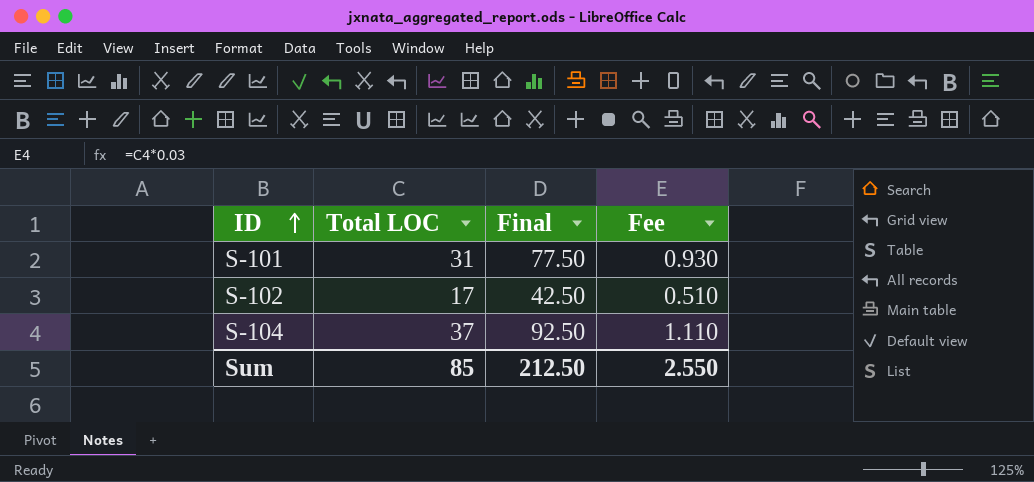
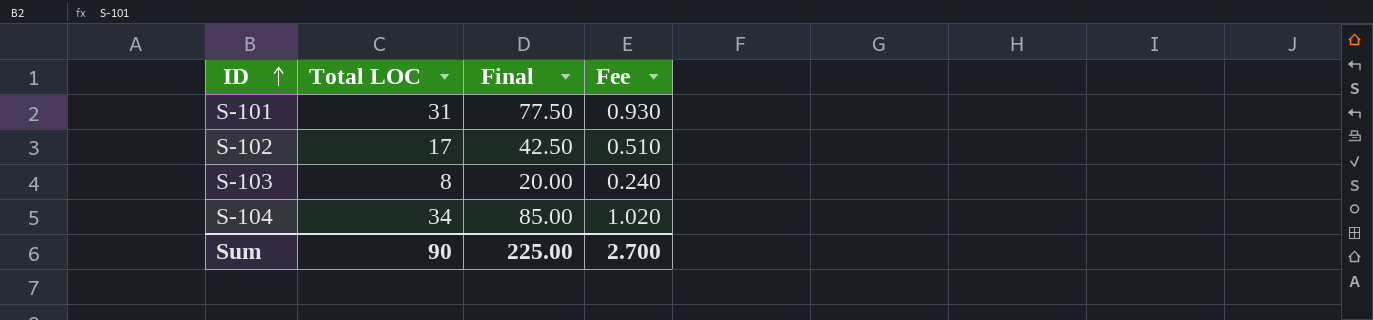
row S-103: none -> 8 | 20.00 | 0.240
S-104 | Total LOC: 37 -> 34
S-104 | Final: 92.50 -> 85.00
S-104 | Fee: 1.110 -> 1.020
Sum | Total LOC: 85 -> 90
Sum | Final: 212.50 -> 225.00
Sum | Fee: 2.550 -> 2.700

